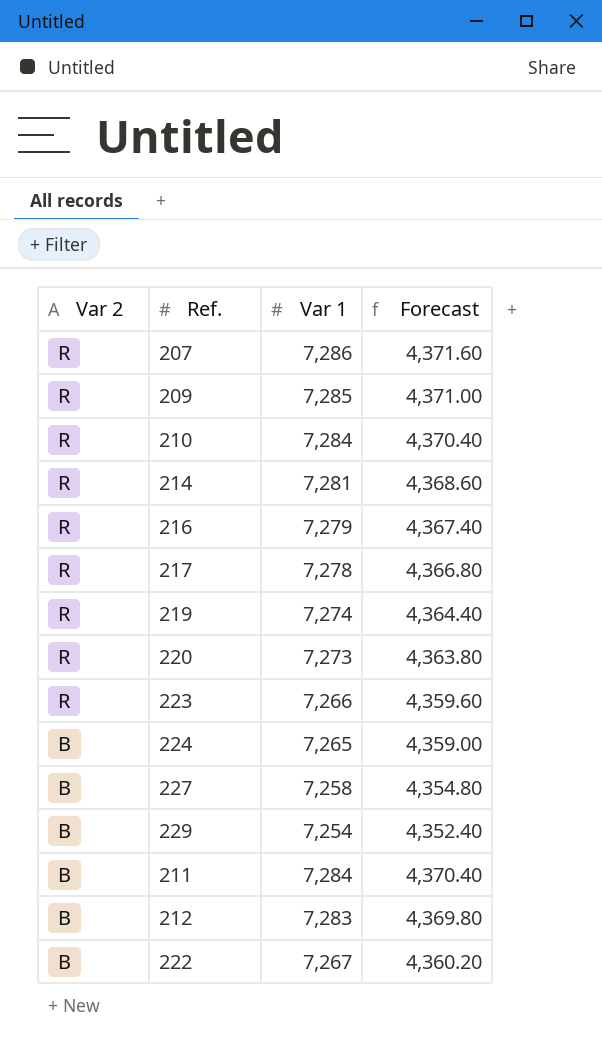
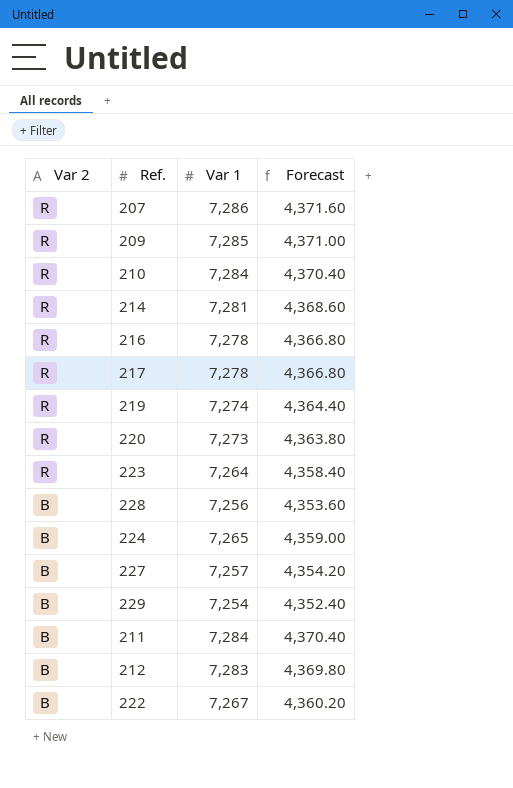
216 | Var 1: 7,279 -> 7,278
216 | Forecast: 4,367.40 -> 4,366.80
223 | Var 1: 7,266 -> 7,264
223 | Forecast: 4,359.60 -> 4,358.40
row 228: none -> B | 7,256 | 4,353.60
227 | Var 1: 7,258 -> 7,257
227 | Forecast: 4,354.80 -> 4,354.20

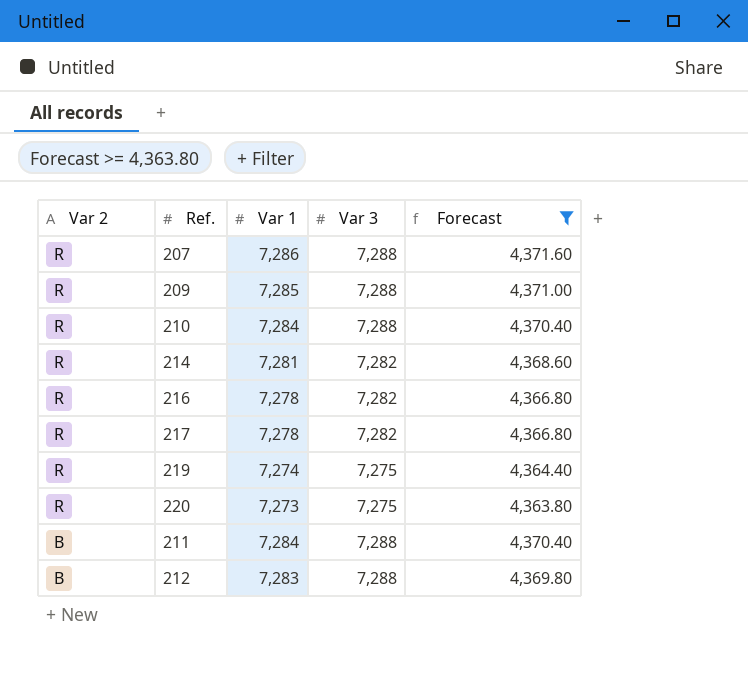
filter: none -> Forecast >= 4,363.80
column Var 3 | position: none -> 4

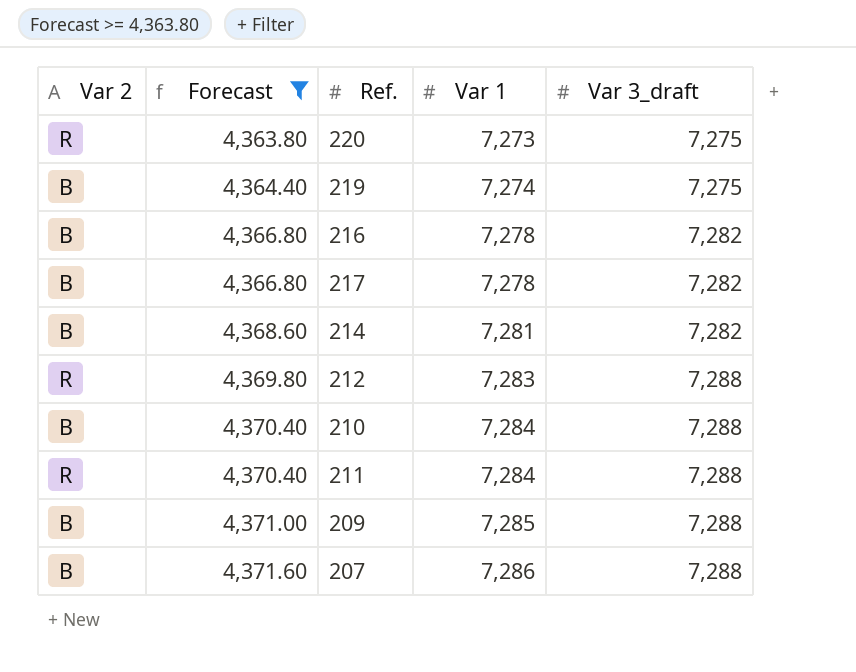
row order: Var 2 descending -> Forecast ascending
column Forecast | position: 5 -> 2
column name: Var 3 -> Var 3_draft
219 | Var 2: R -> B
216 | Var 2: R -> B
217 | Var 2: R -> B
214 | Var 2: R -> B
212 | Var 2: B -> R
210 | Var 2: R -> B
211 | Var 2: B -> R
209 | Var 2: R -> B
207 | Var 2: R -> B

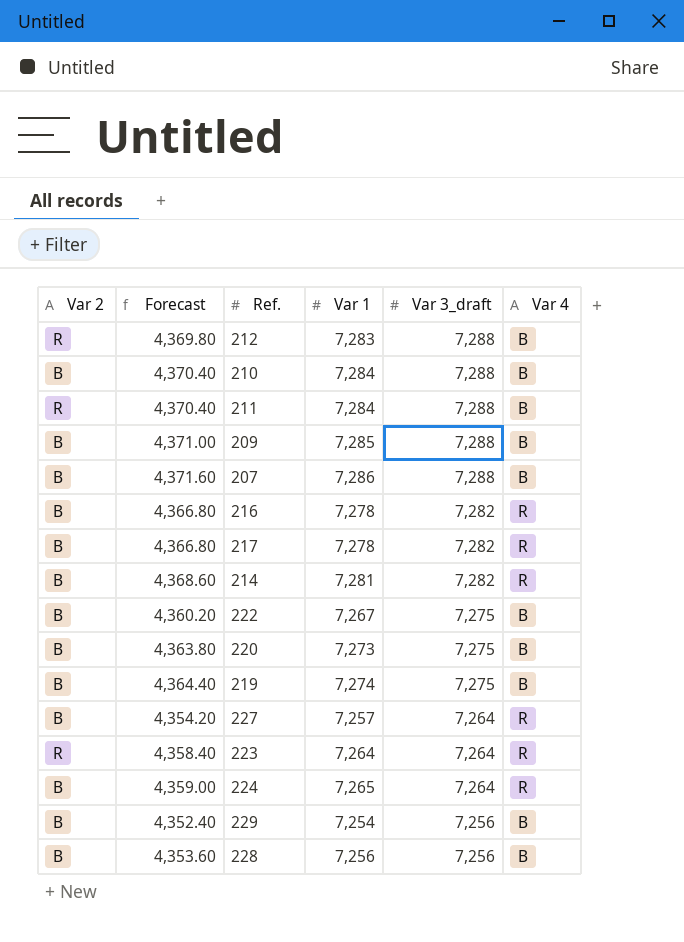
filter: Forecast >= 4,363.80 -> none
row order: Forecast ascending -> Var 3_draft descending
column Var 4 | position: none -> 6
220 | Var 2: R -> B

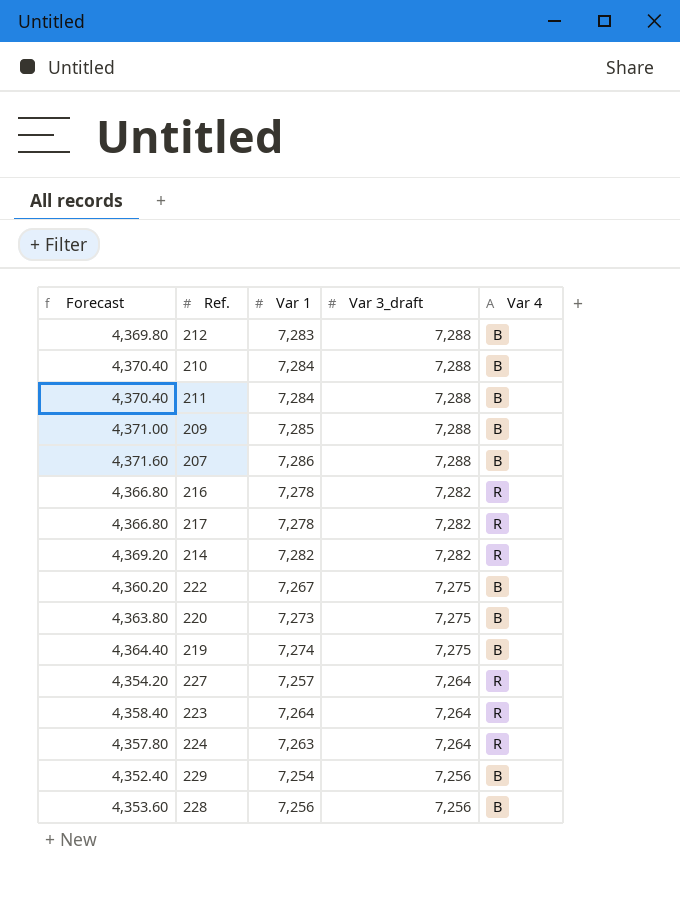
column Var 2 | position: 1 -> none
214 | Forecast: 4,368.60 -> 4,369.20
214 | Var 1: 7,281 -> 7,282
224 | Forecast: 4,359.00 -> 4,357.80
224 | Var 1: 7,265 -> 7,263

